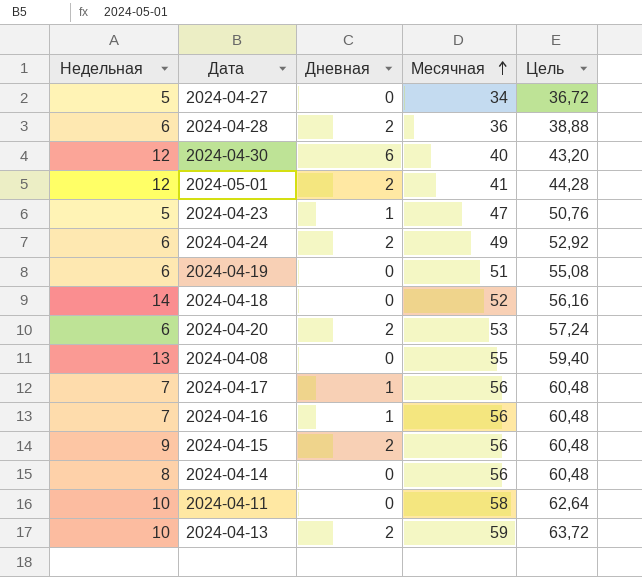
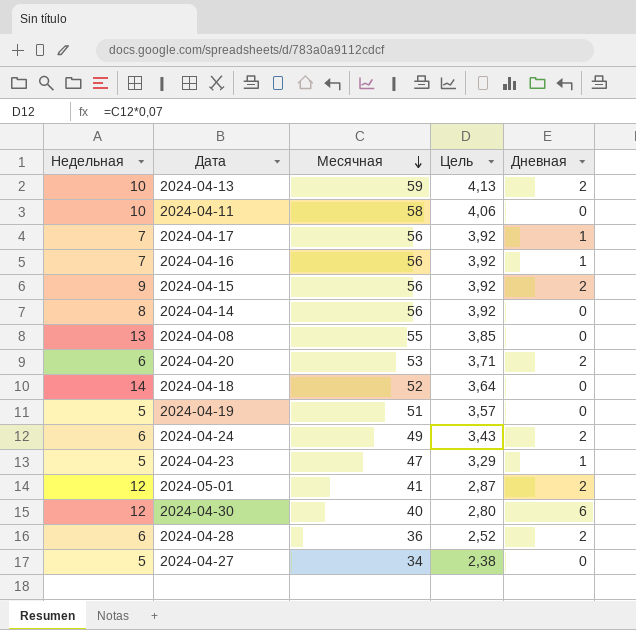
row order: Месячная ascending -> Месячная descending
column Цель | formula: [Месячная] * 1,08 -> [Месячная] * 0,07
column Дневная | position: 3 -> 5
2024-04-19 | Недельная: 6 -> 5

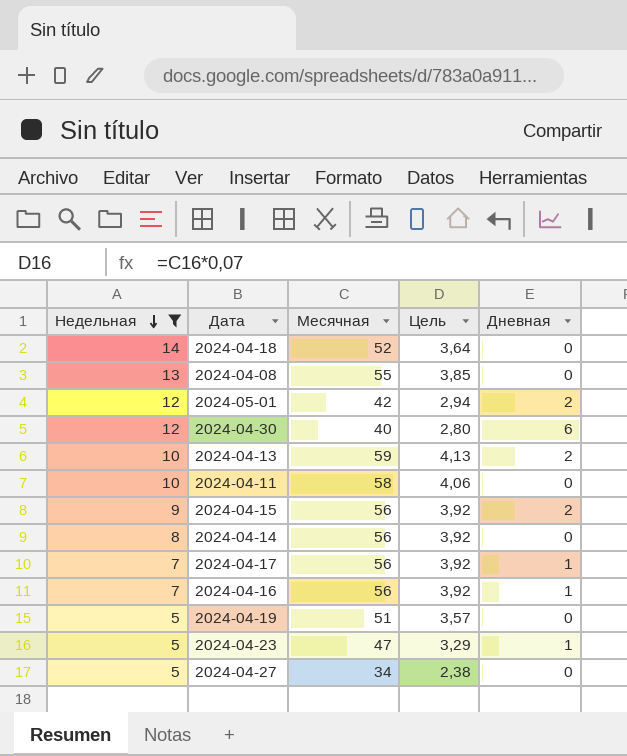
filter: none -> Недельная != 6
row order: Месячная descending -> Недельная descending
2024-05-01 | Месячная: 41 -> 42
2024-05-01 | Цель: 2,87 -> 2,94

